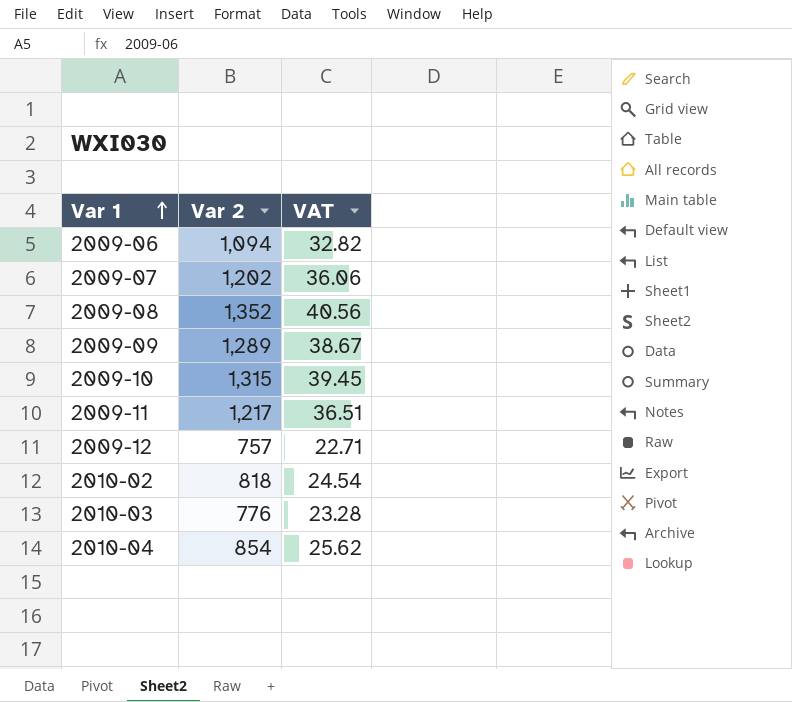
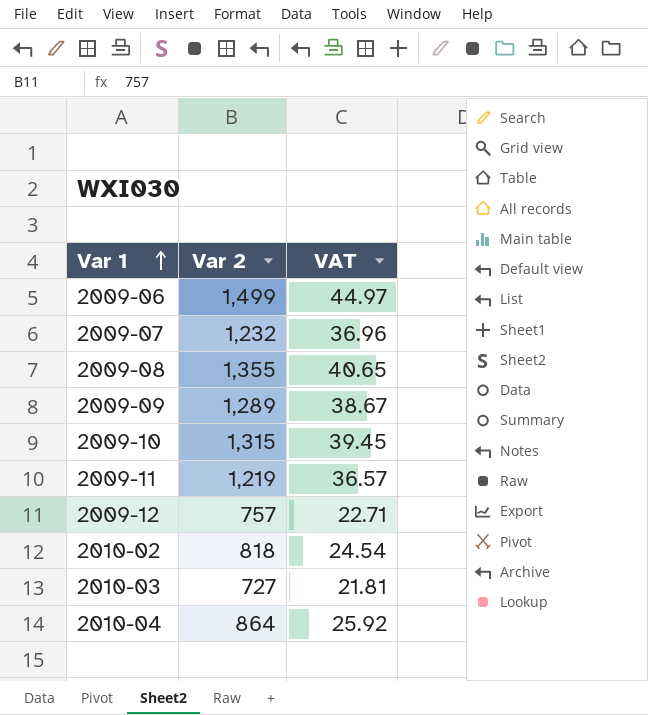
2009-06 | Var 2: 1,094 -> 1,499
2009-06 | VAT: 32.82 -> 44.97
2009-07 | Var 2: 1,202 -> 1,232
2009-07 | VAT: 36.06 -> 36.96
2009-08 | Var 2: 1,352 -> 1,355
2009-08 | VAT: 40.56 -> 40.65
2009-11 | Var 2: 1,217 -> 1,219
2009-11 | VAT: 36.51 -> 36.57
2010-03 | Var 2: 776 -> 727
2010-03 | VAT: 23.28 -> 21.81
2010-04 | Var 2: 854 -> 864
2010-04 | VAT: 25.62 -> 25.92

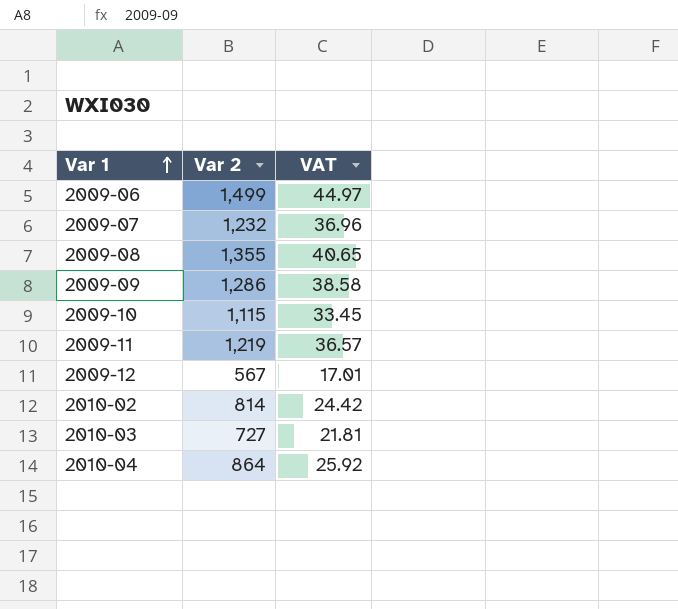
2009-09 | Var 2: 1,289 -> 1,286
2009-09 | VAT: 38.67 -> 38.58
2009-10 | Var 2: 1,315 -> 1,115
2009-10 | VAT: 39.45 -> 33.45
2009-12 | Var 2: 757 -> 567
2009-12 | VAT: 22.71 -> 17.01
2010-02 | Var 2: 818 -> 814
2010-02 | VAT: 24.54 -> 24.42

